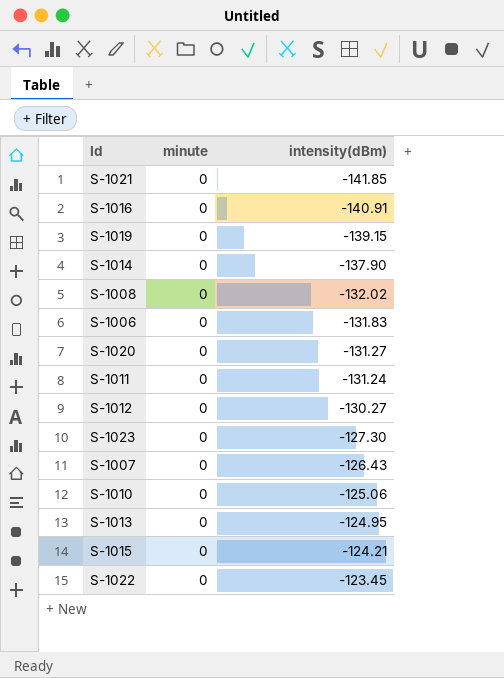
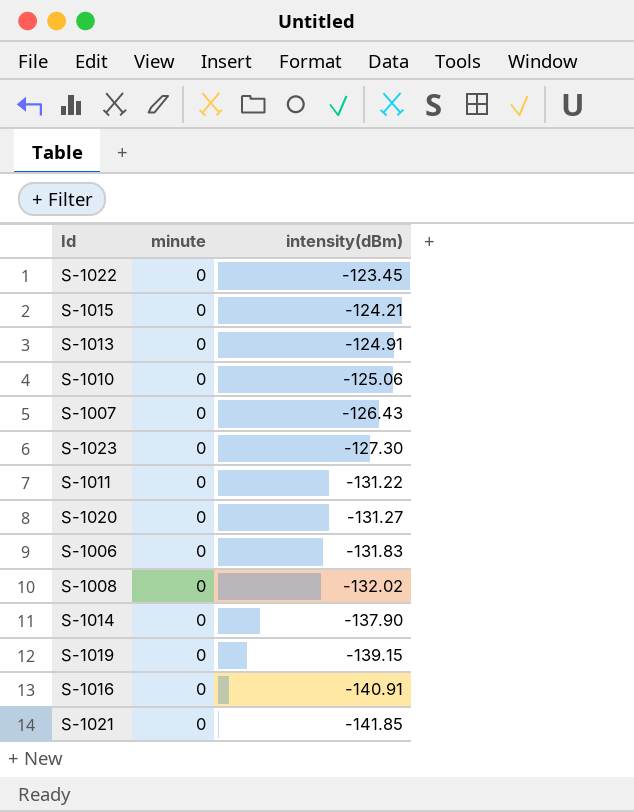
row order: intensity(dBm) ascending -> intensity(dBm) descending
row S-1012: 0 | -130.27 -> none
S-1013 | intensity(dBm): -124.95 -> -124.91
S-1011 | intensity(dBm): -131.24 -> -131.22

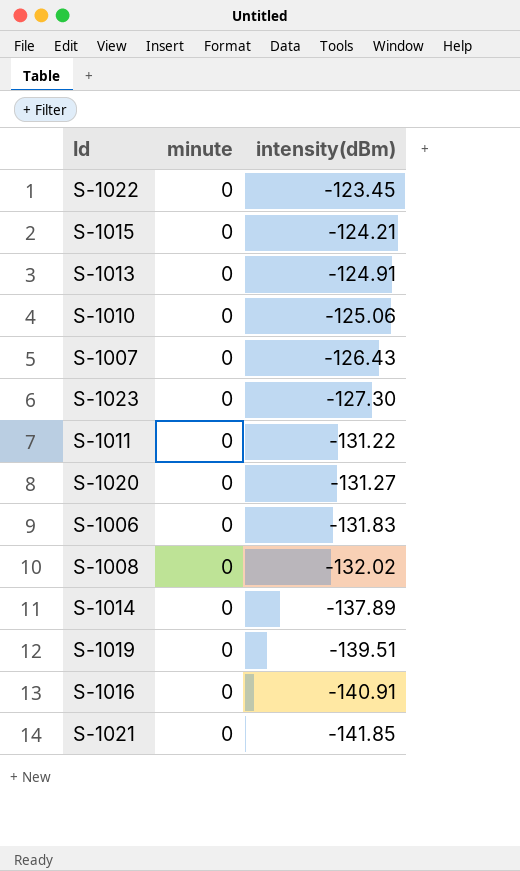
S-1014 | intensity(dBm): -137.90 -> -137.89
S-1019 | intensity(dBm): -139.15 -> -139.51

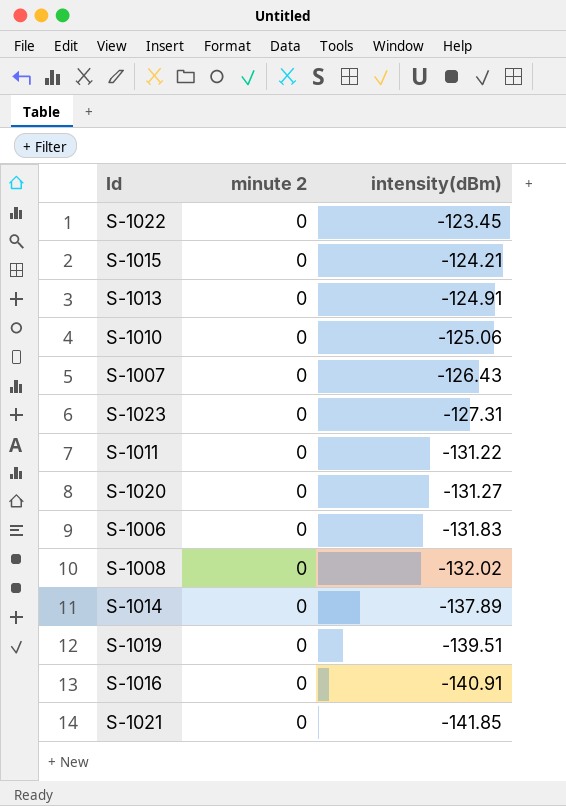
column name: minute -> minute 2
S-1023 | intensity(dBm): -127.30 -> -127.31

